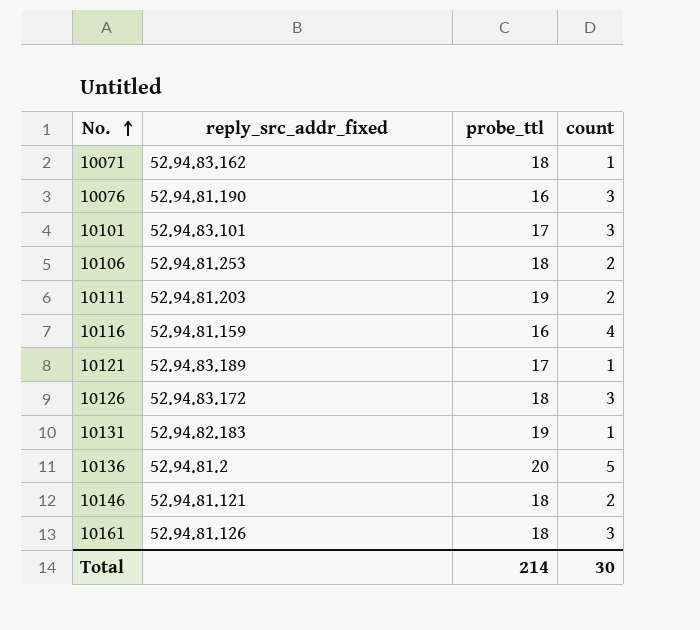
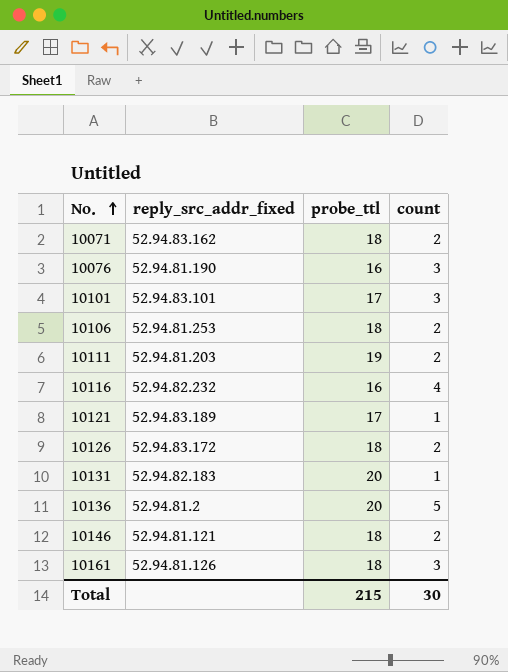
10071 | count: 1 -> 2
10116 | reply_src_addr_fixed: 52.94.81.159 -> 52.94.82.232
10126 | count: 3 -> 2
10131 | probe_ttl: 19 -> 20
Total | probe_ttl: 214 -> 215

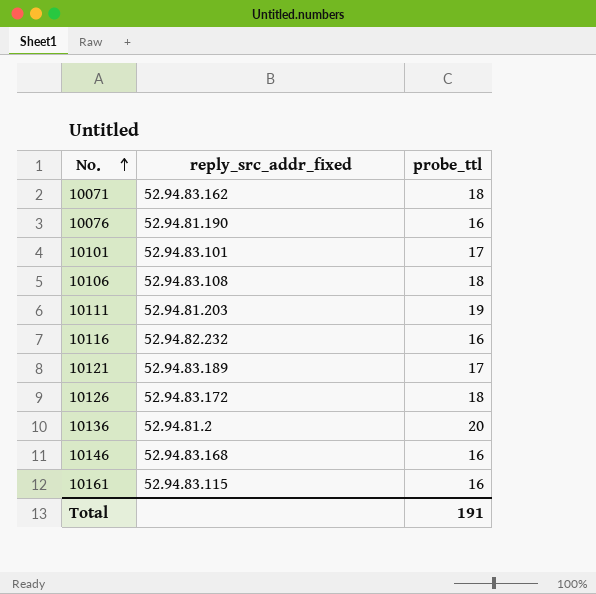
column count | position: 4 -> none
row 10131: 52.94.82.183 | 20 | 1 -> none
10106 | reply_src_addr_fixed: 52.94.81.253 -> 52.94.83.108
10146 | reply_src_addr_fixed: 52.94.81.121 -> 52.94.83.168
10146 | probe_ttl: 18 -> 16
10161 | reply_src_addr_fixed: 52.94.81.126 -> 52.94.83.115
10161 | probe_ttl: 18 -> 16
Total | probe_ttl: 215 -> 191

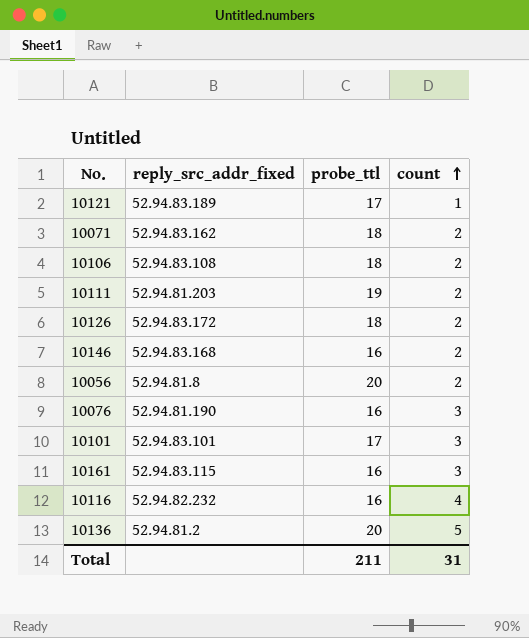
row order: No. ascending -> count ascending
column count | position: none -> 4
row 10056: none -> 52.94.81.8 | 20 | 2
Total | probe_ttl: 191 -> 211

